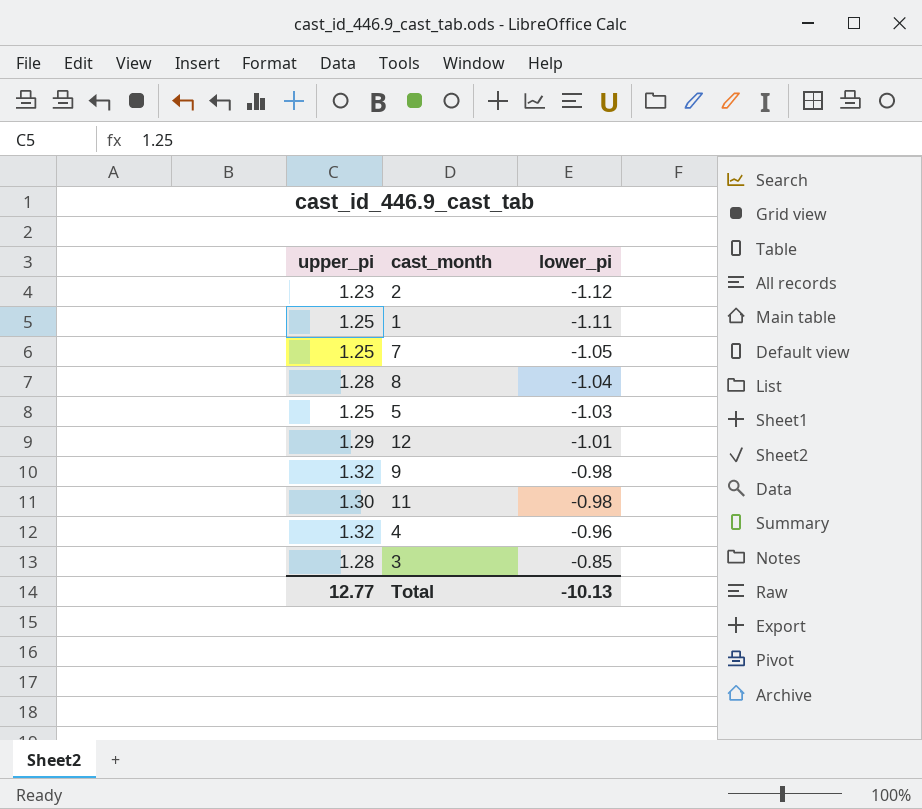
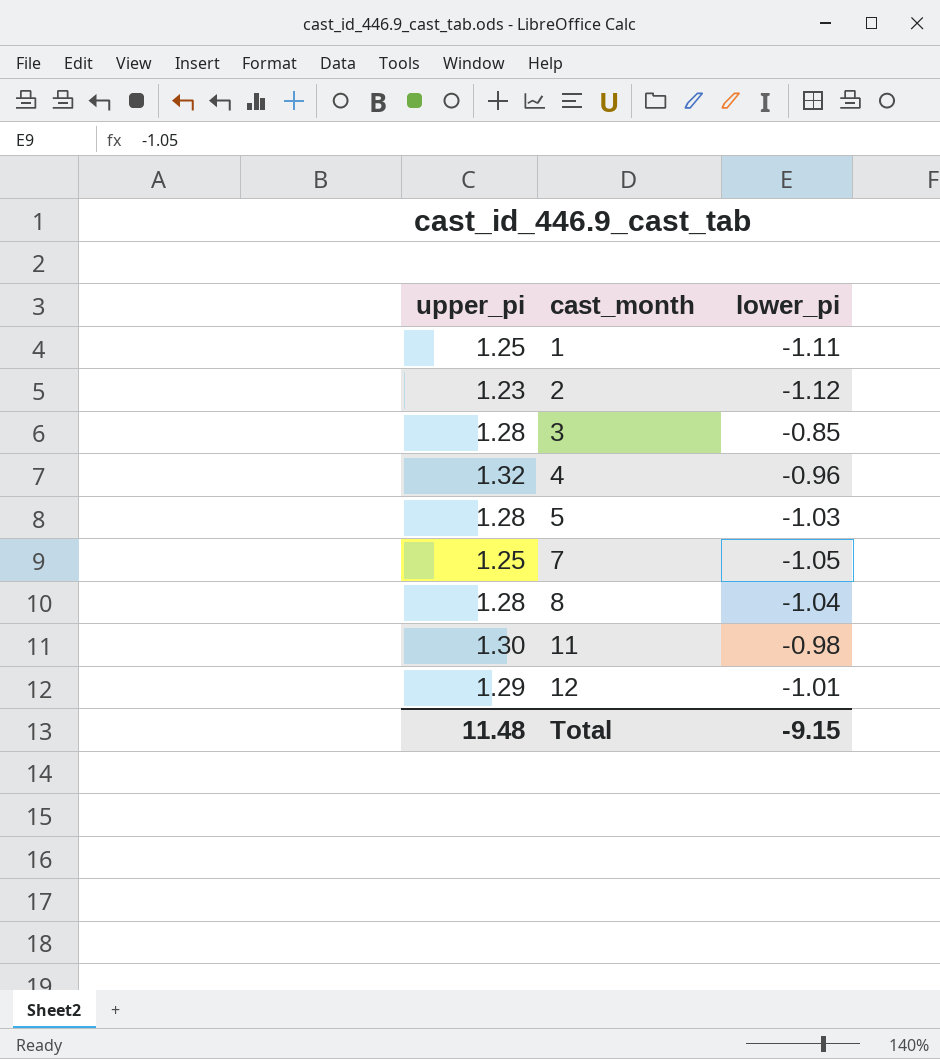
row order: lower_pi ascending -> cast_month ascending
row 9: 1.32 | -0.98 -> none
5 | upper_pi: 1.25 -> 1.28
Total | upper_pi: 12.77 -> 11.48
Total | lower_pi: -10.13 -> -9.15

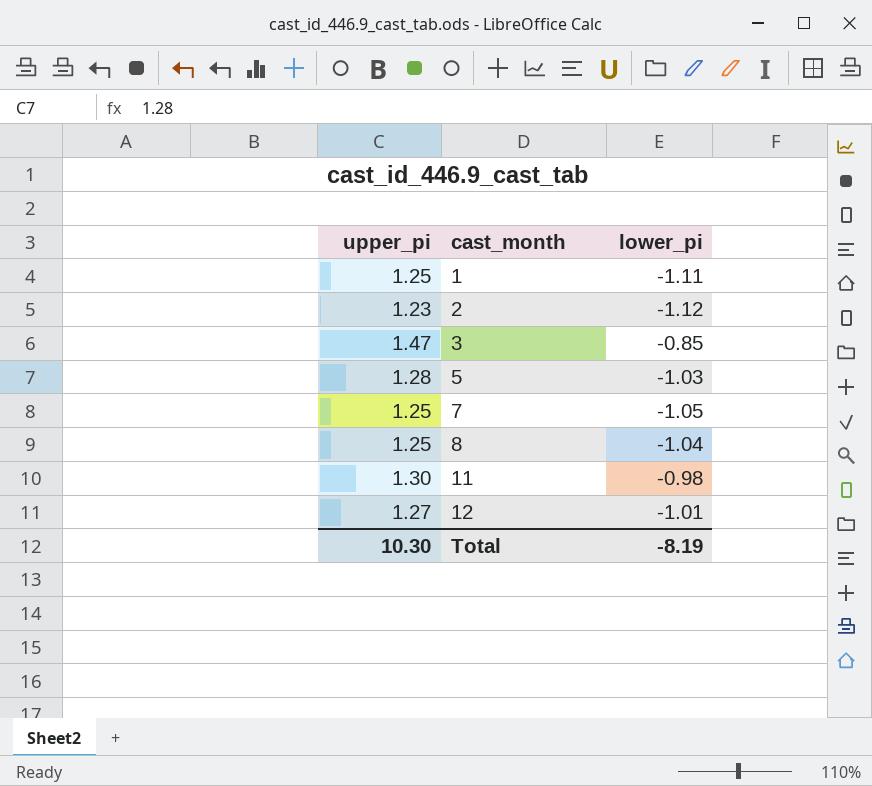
row 4: 1.32 | -0.96 -> none
3 | upper_pi: 1.28 -> 1.47
8 | upper_pi: 1.28 -> 1.25
12 | upper_pi: 1.29 -> 1.27
Total | upper_pi: 11.48 -> 10.30
Total | lower_pi: -9.15 -> -8.19

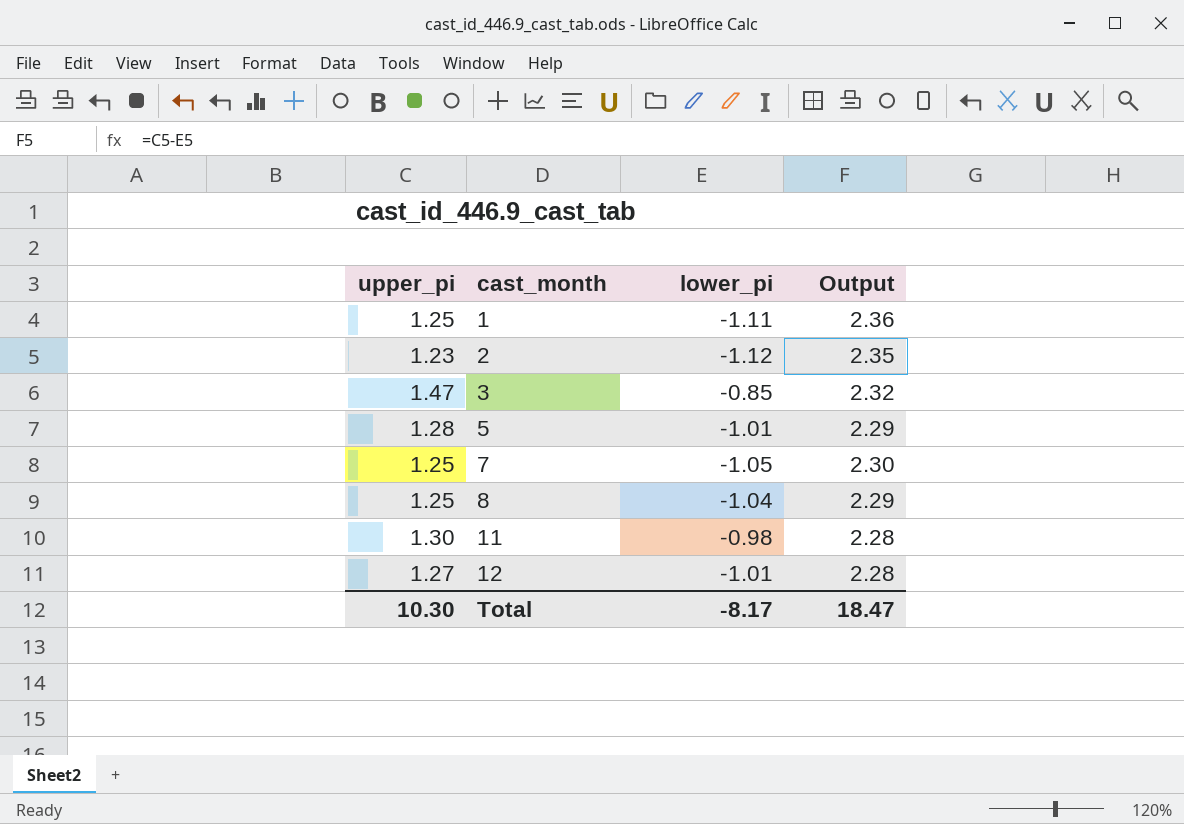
column Output | formula: none -> [upper_pi] - [lower_pi]
5 | lower_pi: -1.03 -> -1.01
Total | lower_pi: -8.19 -> -8.17

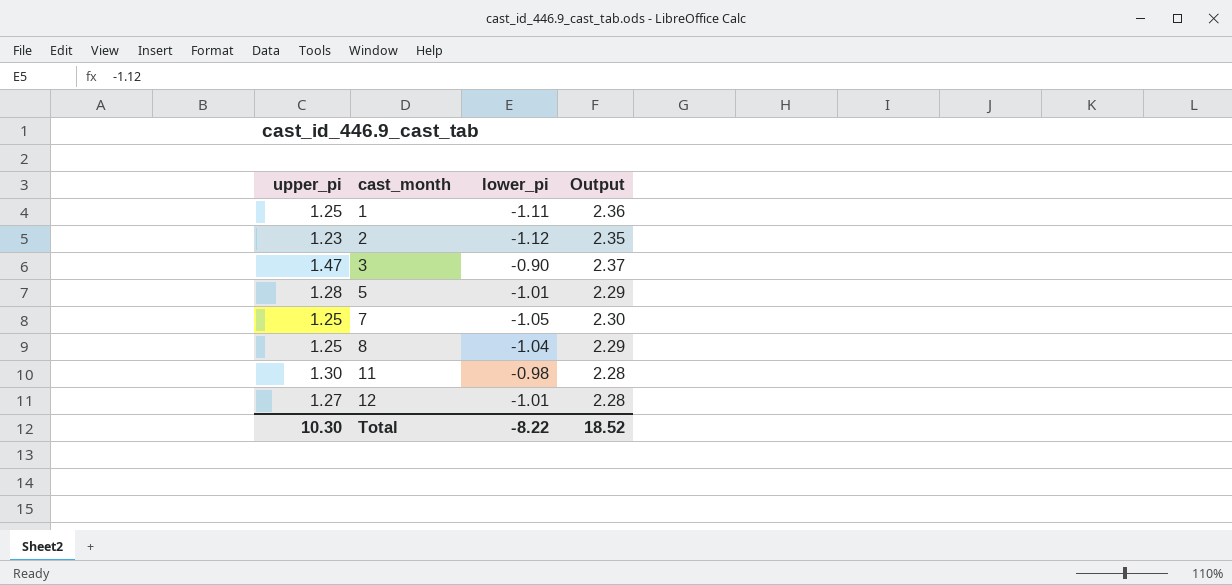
3 | lower_pi: -0.85 -> -0.90
3 | Output: 2.32 -> 2.37
Total | lower_pi: -8.17 -> -8.22
Total | Output: 18.47 -> 18.52

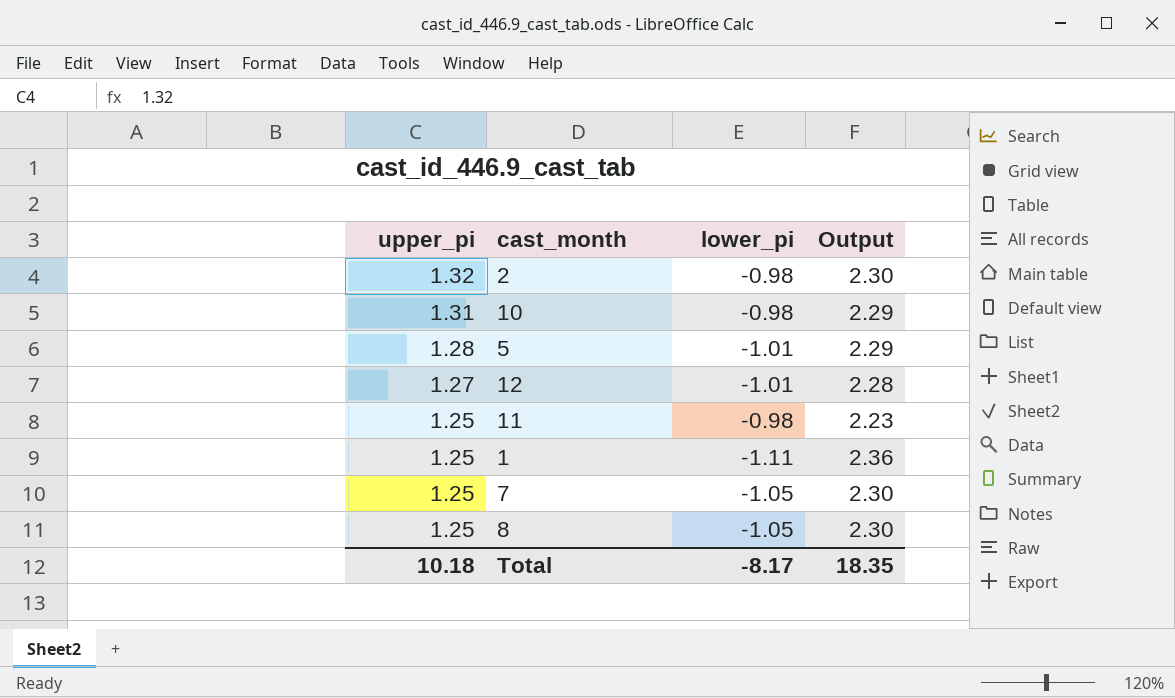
row order: cast_month ascending -> upper_pi descending
row 3: 1.47 | -0.90 | 2.37 -> none
2 | upper_pi: 1.23 -> 1.32
2 | lower_pi: -1.12 -> -0.98
2 | Output: 2.35 -> 2.30
row 10: none -> 1.31 | -0.98 | 2.29
11 | upper_pi: 1.30 -> 1.25
11 | Output: 2.28 -> 2.23
8 | lower_pi: -1.04 -> -1.05
8 | Output: 2.29 -> 2.30
Total | upper_pi: 10.30 -> 10.18
Total | lower_pi: -8.22 -> -8.17
Total | Output: 18.52 -> 18.35

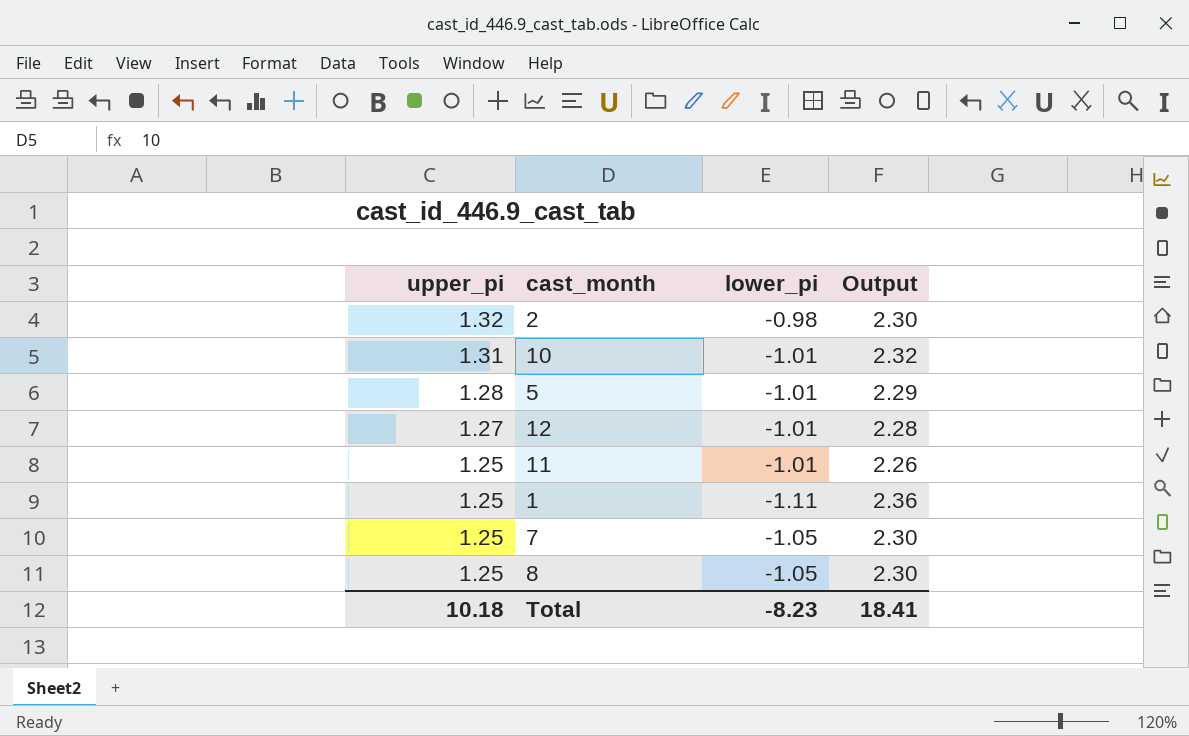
10 | lower_pi: -0.98 -> -1.01
10 | Output: 2.29 -> 2.32
11 | lower_pi: -0.98 -> -1.01
11 | Output: 2.23 -> 2.26
Total | lower_pi: -8.17 -> -8.23
Total | Output: 18.35 -> 18.41

